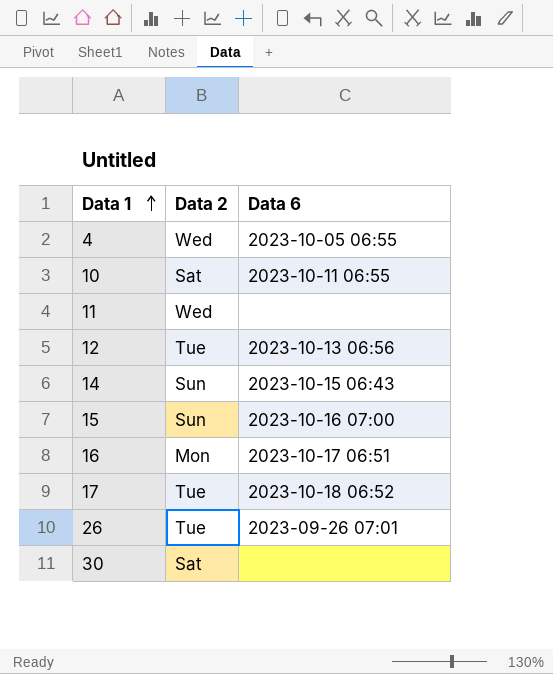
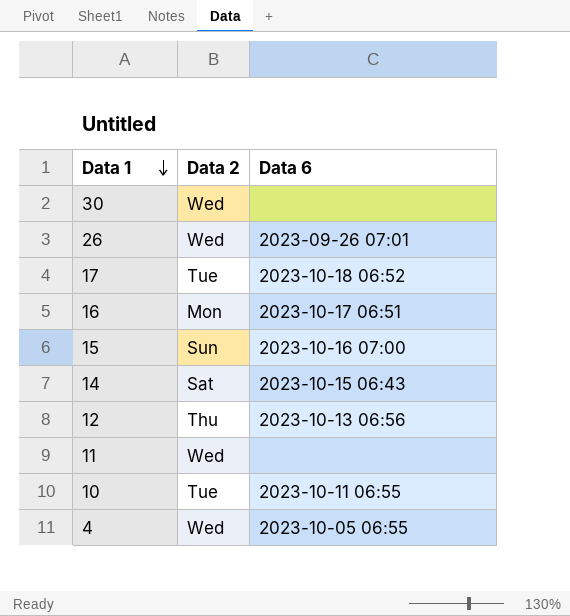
row order: Data 1 ascending -> Data 1 descending
30 | Data 2: Sat -> Wed
26 | Data 2: Tue -> Wed
14 | Data 2: Sun -> Sat
12 | Data 2: Tue -> Thu
10 | Data 2: Sat -> Tue

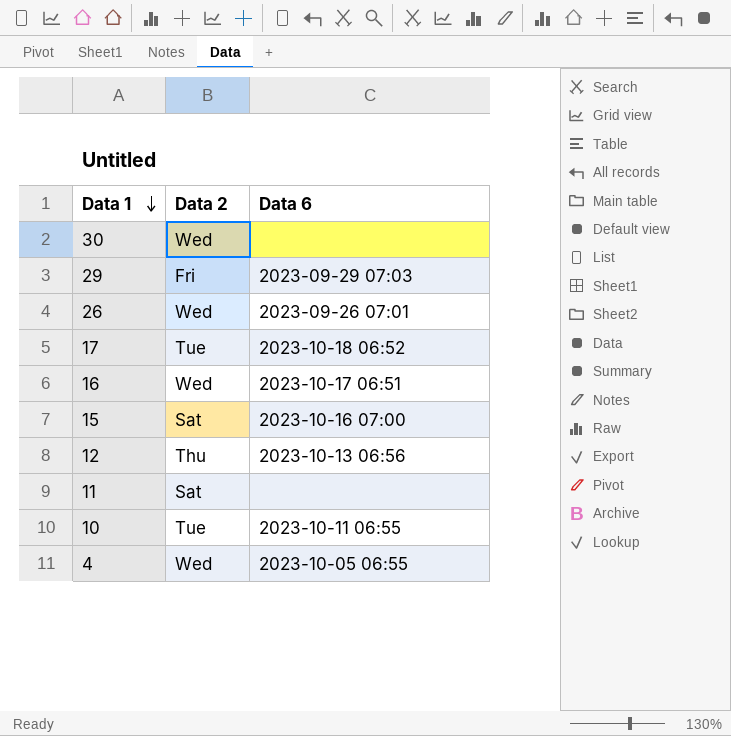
row 14: Sat | 2023-10-15 06:43 -> none
row 29: none -> Fri | 2023-09-29 07:03
16 | Data 2: Mon -> Wed
15 | Data 2: Sun -> Sat
11 | Data 2: Wed -> Sat

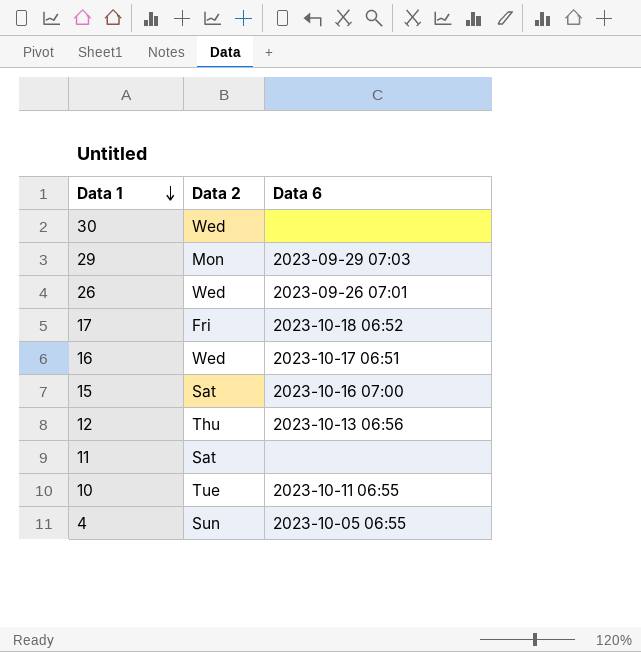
29 | Data 2: Fri -> Mon
17 | Data 2: Tue -> Fri
4 | Data 2: Wed -> Sun

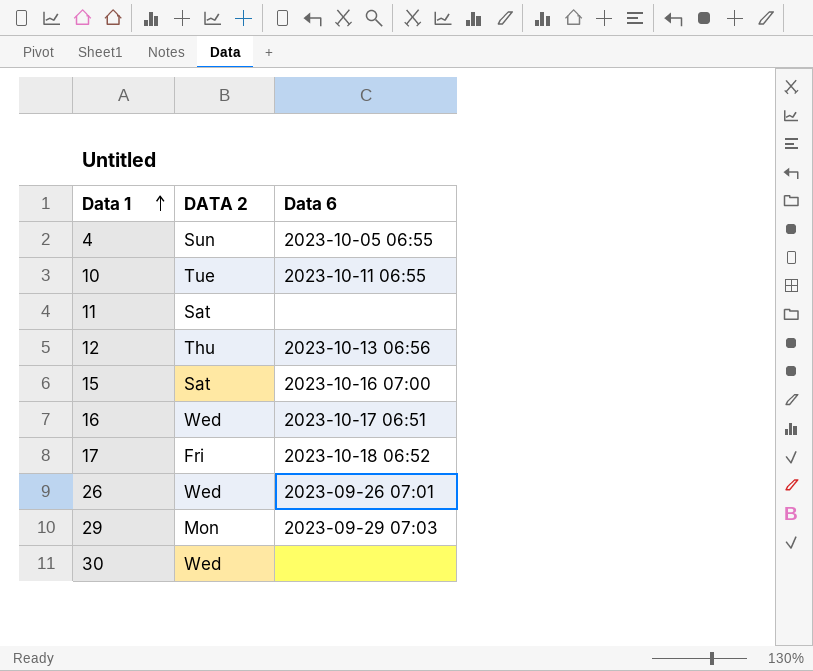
row order: Data 1 descending -> Data 1 ascending
column name: Data 2 -> DATA 2

